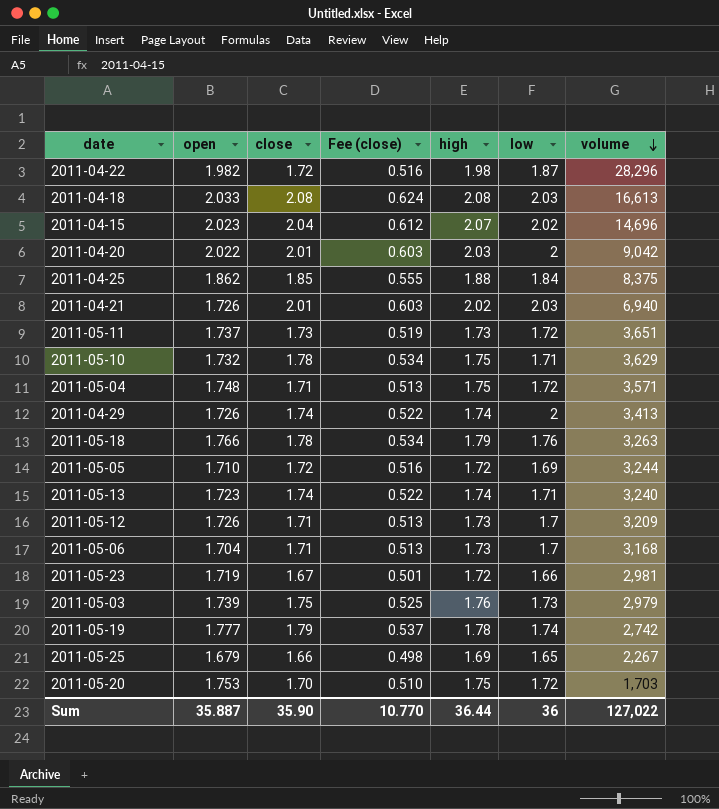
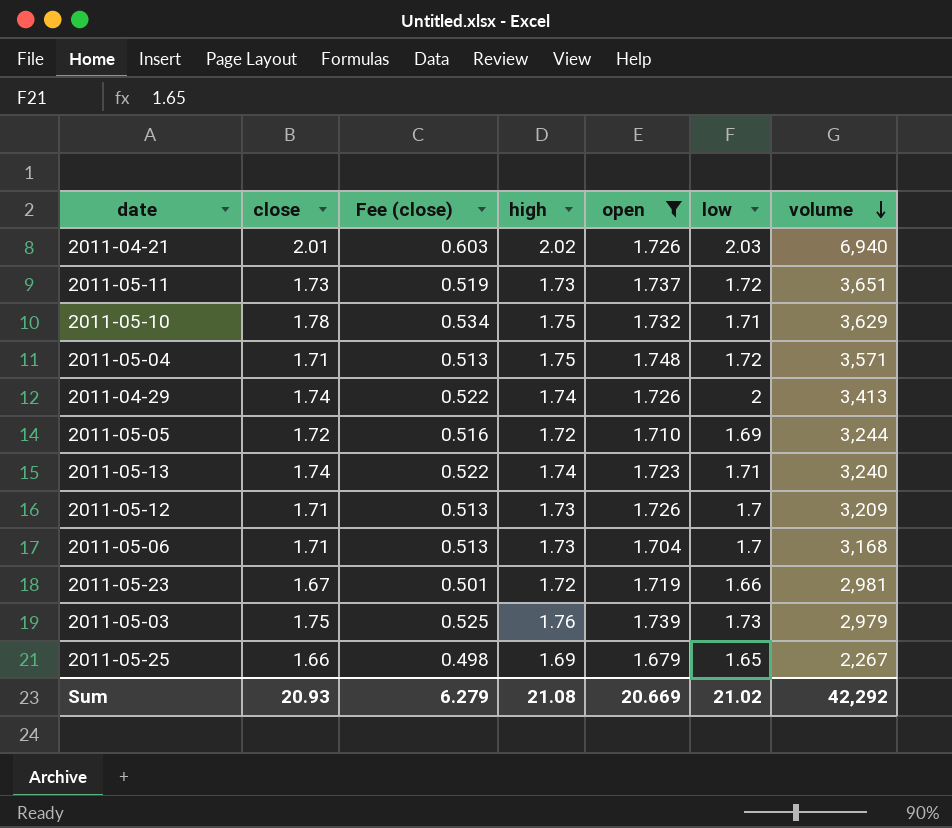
filter: none -> open <= 1.748
column open | position: 2 -> 5
Sum | close: 35.90 -> 20.93
Sum | Fee (close): 10.770 -> 6.279
Sum | high: 36.44 -> 21.08
Sum | open: 35.887 -> 20.669
Sum | low: 36 -> 21.02
Sum | volume: 127,022 -> 42,292

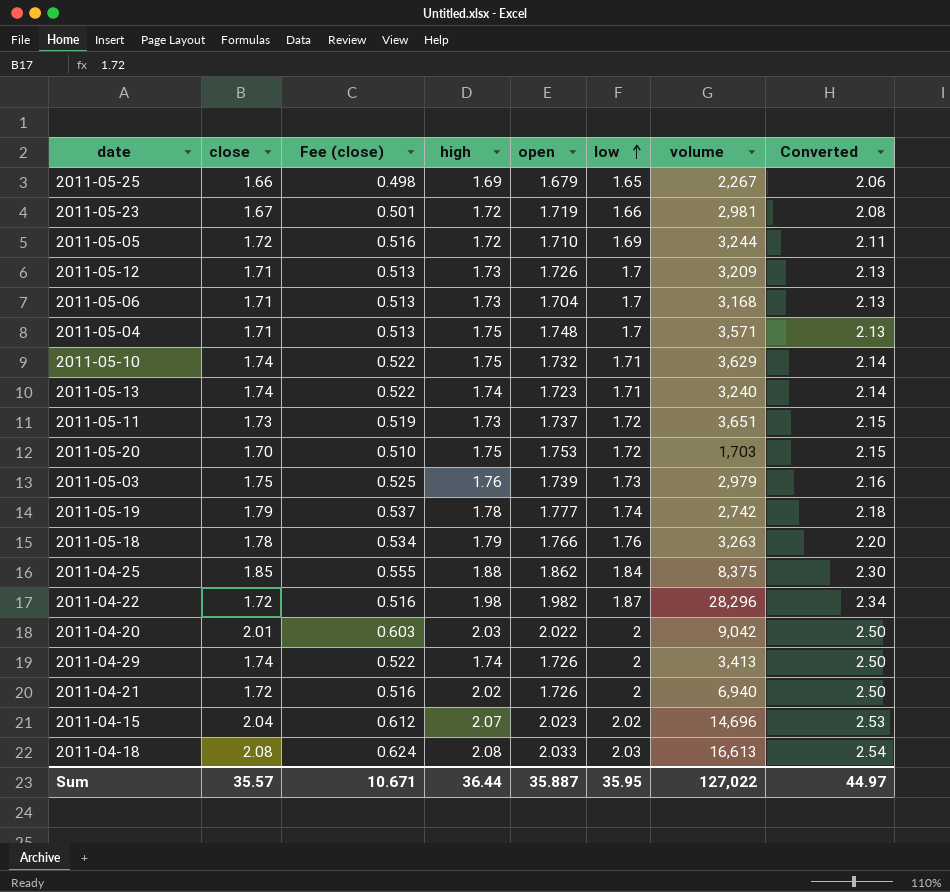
filter: open <= 1.748 -> none
row order: volume descending -> low ascending
column Converted | formula: none -> [low] * 1.25
2011-05-04 | low: 1.72 -> 1.7
2011-05-10 | close: 1.78 -> 1.74
2011-05-10 | Fee (close): 0.534 -> 0.522
2011-04-21 | close: 2.01 -> 1.72
2011-04-21 | Fee (close): 0.603 -> 0.516
2011-04-21 | low: 2.03 -> 2
Sum | close: 20.93 -> 35.57
Sum | Fee (close): 6.279 -> 10.671
Sum | high: 21.08 -> 36.44
Sum | open: 20.669 -> 35.887
Sum | low: 21.02 -> 35.95
Sum | volume: 42,292 -> 127,022

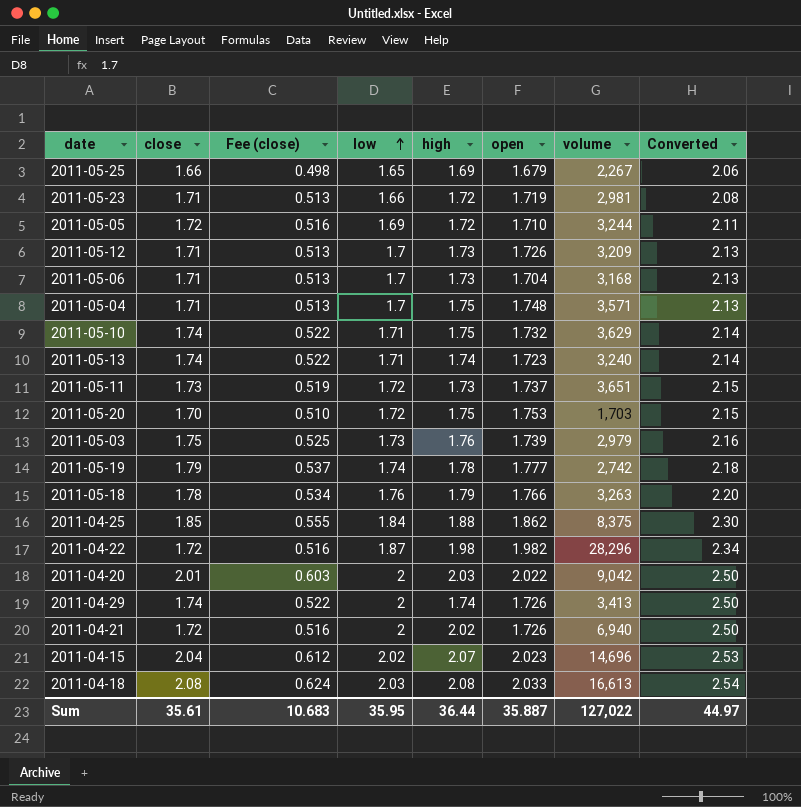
column low | position: 6 -> 4
2011-05-23 | close: 1.67 -> 1.71
2011-05-23 | Fee (close): 0.501 -> 0.513
Sum | close: 35.57 -> 35.61
Sum | Fee (close): 10.671 -> 10.683

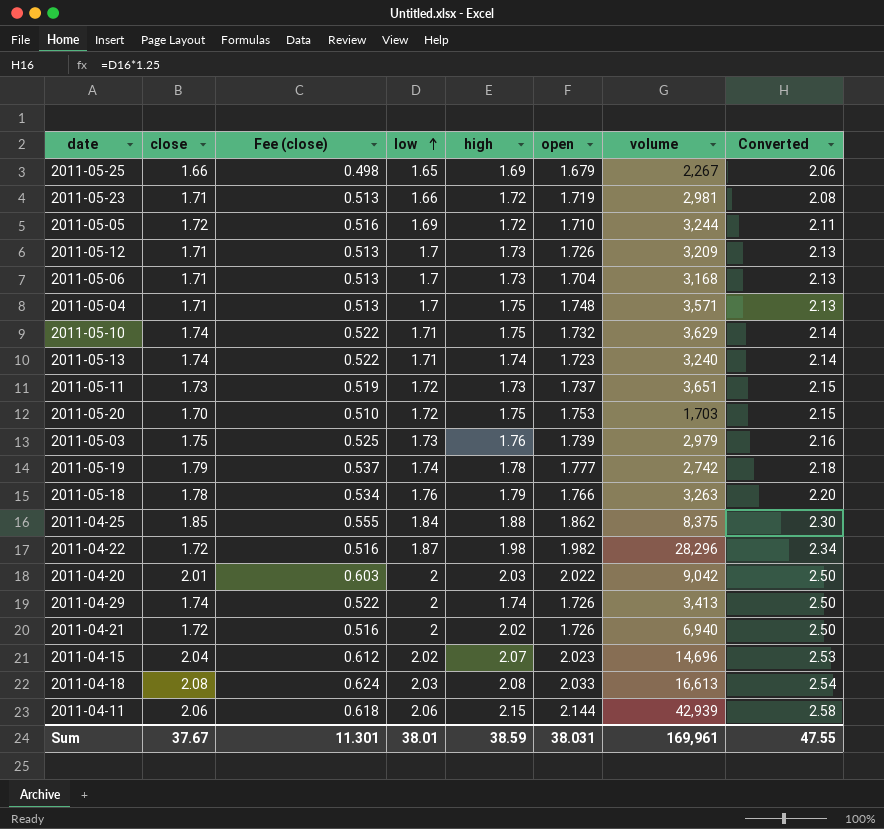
row 2011-04-11: none -> 2.06 | 0.618 | 2.06 | 2.15 | 2.144 | 42,939 | 2.58
Sum | close: 35.61 -> 37.67
Sum | Fee (close): 10.683 -> 11.301
Sum | low: 35.95 -> 38.01
Sum | high: 36.44 -> 38.59
Sum | open: 35.887 -> 38.031
Sum | volume: 127,022 -> 169,961
Sum | Converted: 44.97 -> 47.55

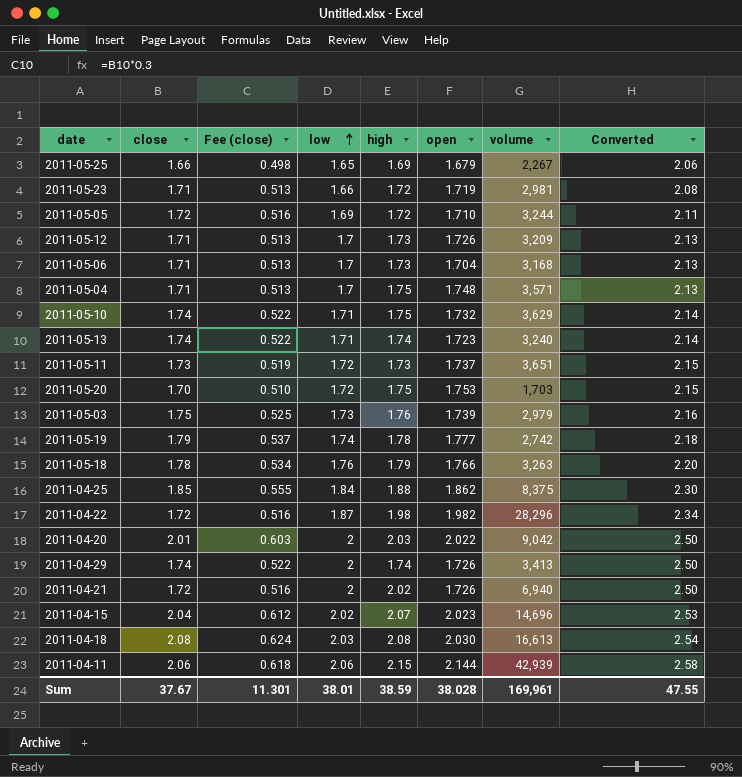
2011-04-18 | open: 2.033 -> 2.030
Sum | open: 38.031 -> 38.028

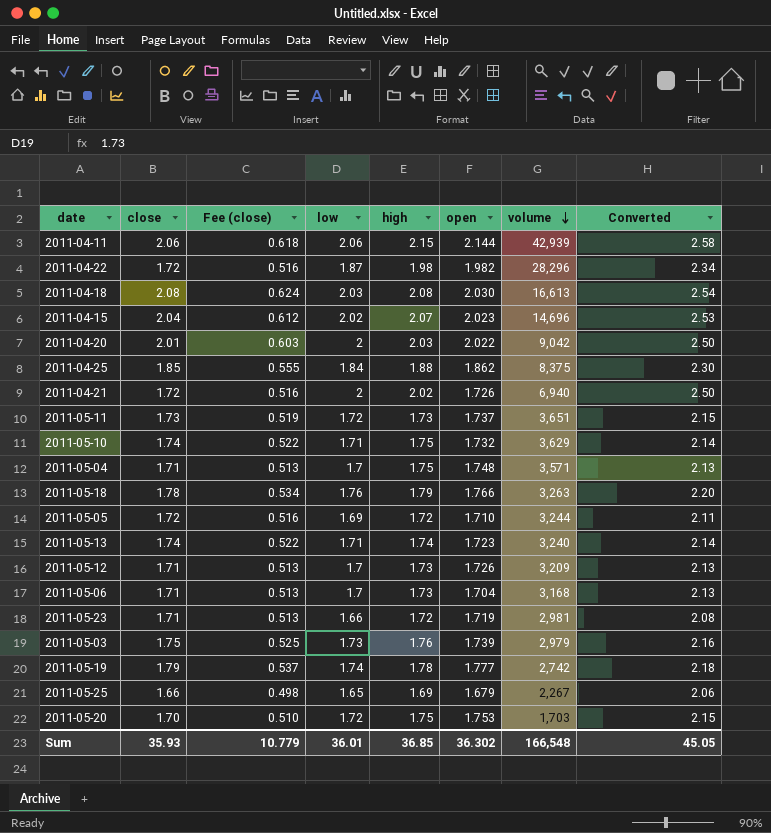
row order: low ascending -> volume descending
row 2011-04-29: 1.74 | 0.522 | 2 | 1.74 | 1.726 | 3,413 | 2.50 -> none
Sum | close: 37.67 -> 35.93
Sum | Fee (close): 11.301 -> 10.779
Sum | low: 38.01 -> 36.01
Sum | high: 38.59 -> 36.85
Sum | open: 38.028 -> 36.302
Sum | volume: 169,961 -> 166,548
Sum | Converted: 47.55 -> 45.05

